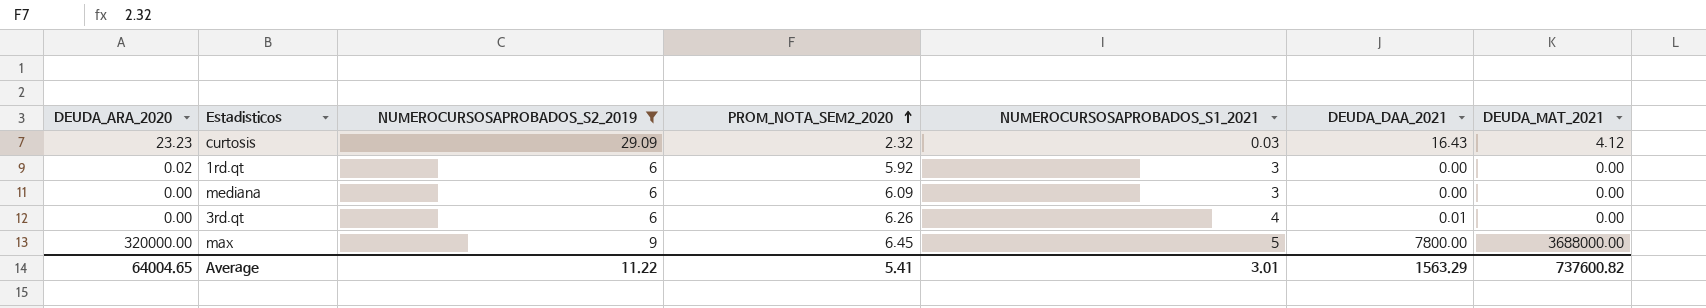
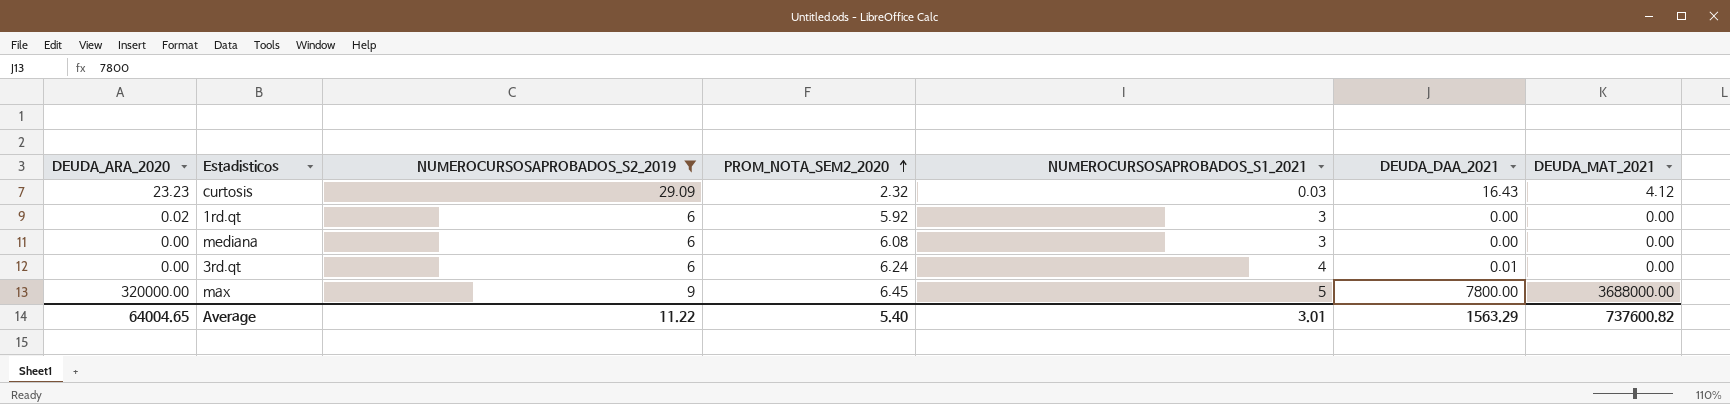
mediana | PROM_NOTA_SEM2_2020: 6.09 -> 6.08
3rd.qt | PROM_NOTA_SEM2_2020: 6.26 -> 6.24
Average | PROM_NOTA_SEM2_2020: 5.41 -> 5.40

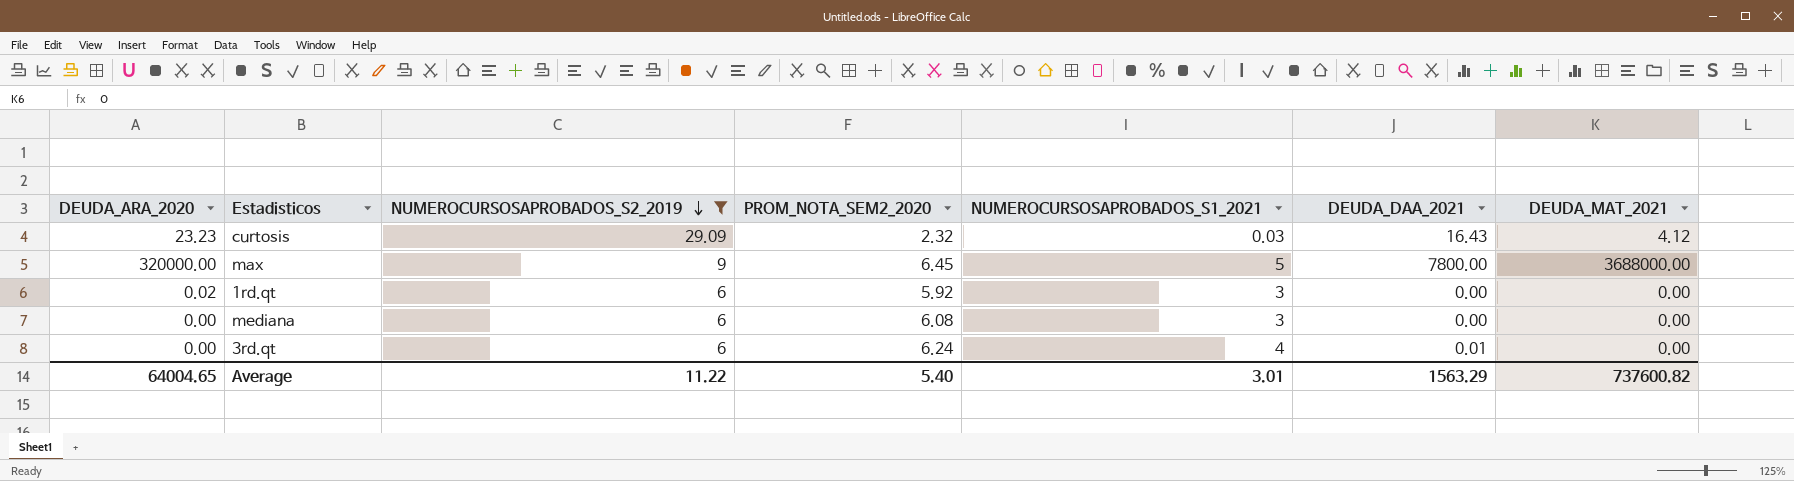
row order: PROM_NOTA_SEM2_2020 ascending -> NUMEROCURSOSAPROBADOS_S2_2019 descending

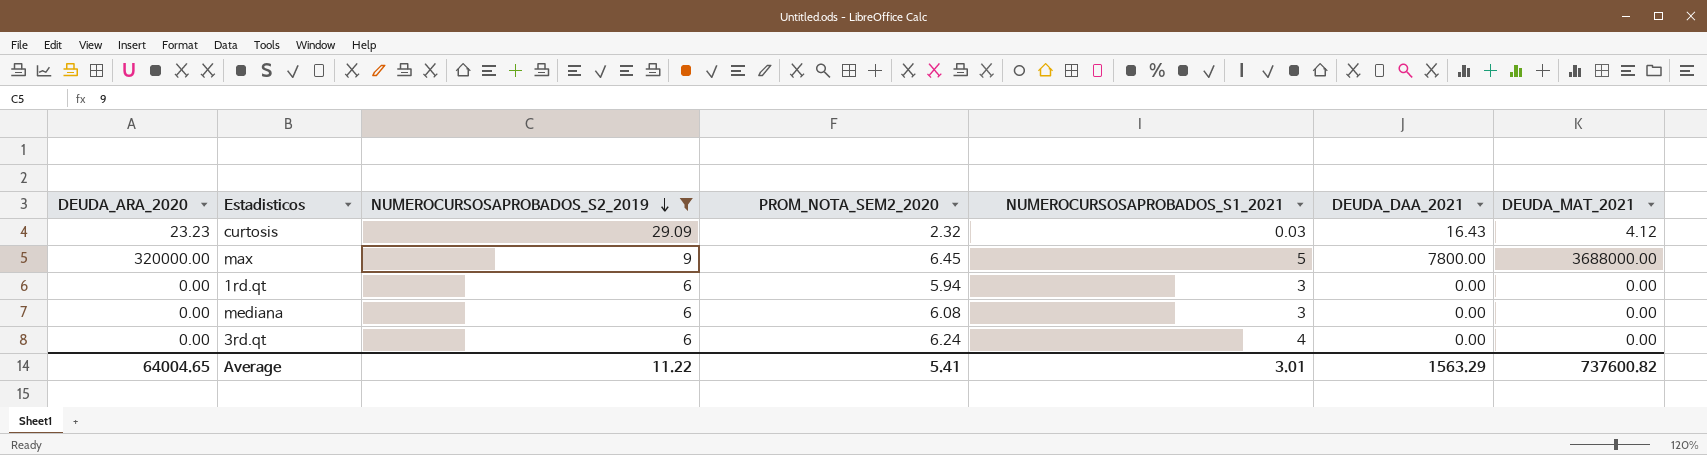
1rd.qt | DEUDA_ARA_2020: 0.02 -> 0.00
1rd.qt | PROM_NOTA_SEM2_2020: 5.92 -> 5.94
3rd.qt | DEUDA_DAA_2021: 0.01 -> 0.00
Average | PROM_NOTA_SEM2_2020: 5.40 -> 5.41

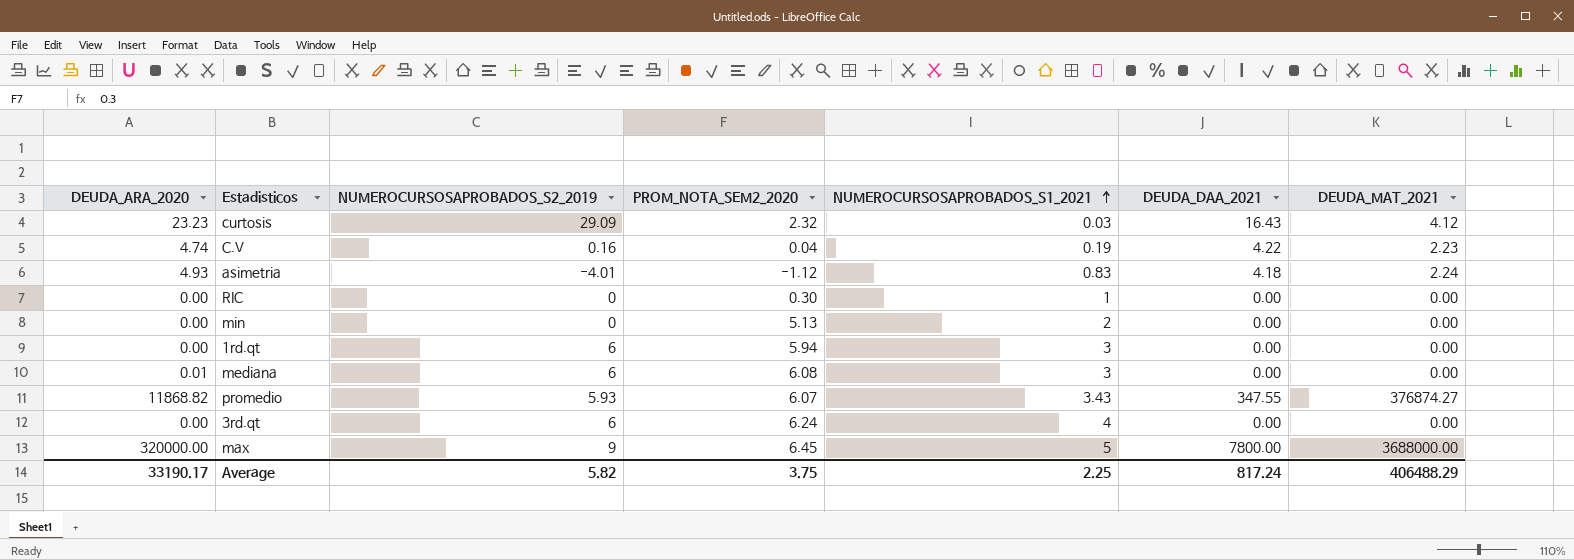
filter: NUMEROCURSOSAPROBADOS_S2_2019 >= 6 -> none
row order: NUMEROCURSOSAPROBADOS_S2_2019 descending -> NUMEROCURSOSAPROBADOS_S1_2021 ascending
mediana | DEUDA_ARA_2020: 0.00 -> 0.01
Average | DEUDA_ARA_2020: 64004.65 -> 33190.17
Average | NUMEROCURSOSAPROBADOS_S2_2019: 11.22 -> 5.82
Average | PROM_NOTA_SEM2_2020: 5.41 -> 3.75
Average | NUMEROCURSOSAPROBADOS_S1_2021: 3.01 -> 2.25
Average | DEUDA_DAA_2021: 1563.29 -> 817.24
Average | DEUDA_MAT_2021: 737600.82 -> 406488.29

